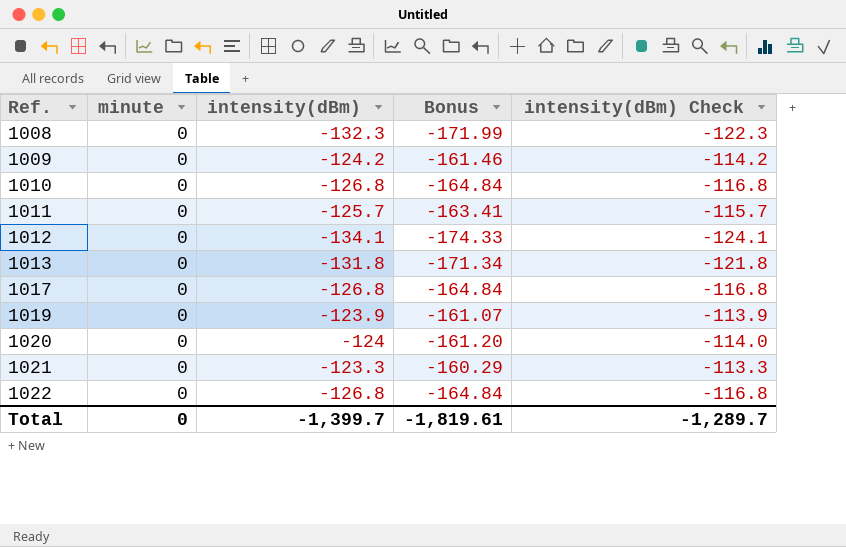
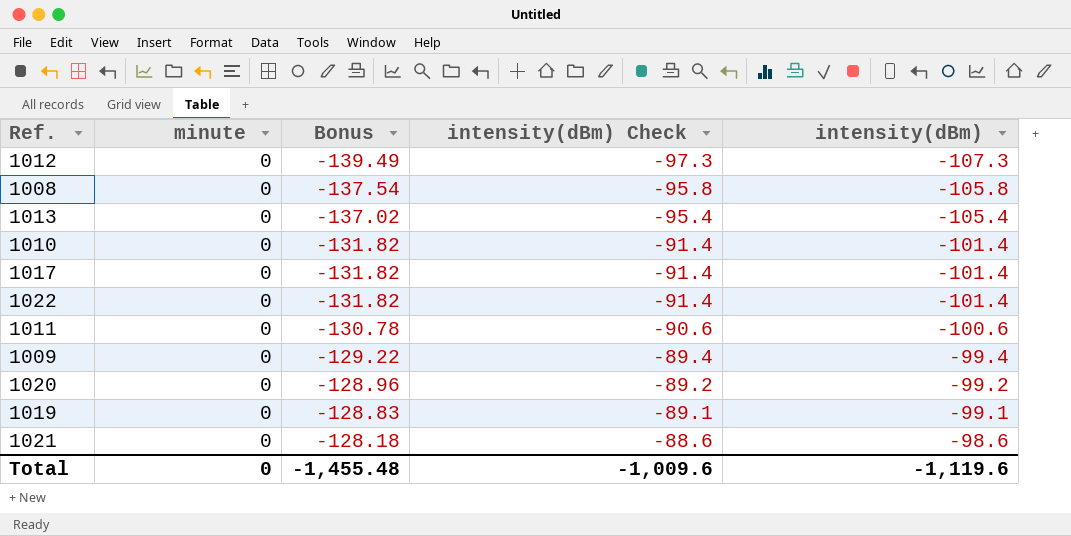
row order: Ref. ascending -> Bonus ascending
column intensity(dBm) | position: 3 -> 5
1012 | Bonus: -174.33 -> -139.49
1012 | intensity(dBm) Check: -124.1 -> -97.3
1012 | intensity(dBm): -134.1 -> -107.3
1008 | Bonus: -171.99 -> -137.54
1008 | intensity(dBm) Check: -122.3 -> -95.8
1008 | intensity(dBm): -132.3 -> -105.8
1013 | Bonus: -171.34 -> -137.02
1013 | intensity(dBm) Check: -121.8 -> -95.4
1013 | intensity(dBm): -131.8 -> -105.4
1010 | Bonus: -164.84 -> -131.82
1010 | intensity(dBm) Check: -116.8 -> -91.4
1010 | intensity(dBm): -126.8 -> -101.4
1017 | Bonus: -164.84 -> -131.82
1017 | intensity(dBm) Check: -116.8 -> -91.4
1017 | intensity(dBm): -126.8 -> -101.4
1022 | Bonus: -164.84 -> -131.82
1022 | intensity(dBm) Check: -116.8 -> -91.4
1022 | intensity(dBm): -126.8 -> -101.4
1011 | Bonus: -163.41 -> -130.78
1011 | intensity(dBm) Check: -115.7 -> -90.6
1011 | intensity(dBm): -125.7 -> -100.6
1009 | Bonus: -161.46 -> -129.22
1009 | intensity(dBm) Check: -114.2 -> -89.4
1009 | intensity(dBm): -124.2 -> -99.4
1020 | Bonus: -161.20 -> -128.96
1020 | intensity(dBm) Check: -114.0 -> -89.2
1020 | intensity(dBm): -124 -> -99.2
1019 | Bonus: -161.07 -> -128.83
1019 | intensity(dBm) Check: -113.9 -> -89.1
1019 | intensity(dBm): -123.9 -> -99.1
1021 | Bonus: -160.29 -> -128.18
1021 | intensity(dBm) Check: -113.3 -> -88.6
1021 | intensity(dBm): -123.3 -> -98.6
Total | Bonus: -1,819.61 -> -1,455.48
Total | intensity(dBm) Check: -1,289.7 -> -1,009.6
Total | intensity(dBm): -1,399.7 -> -1,119.6

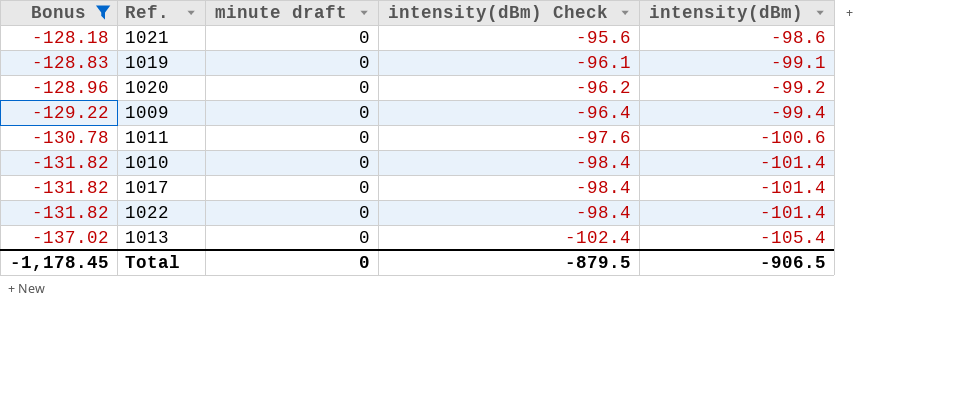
filter: none -> Bonus >= -137.02
row order: Bonus ascending -> Bonus descending
column Bonus | position: 3 -> 1
column name: minute -> minute draft
column intensity(dBm) Check | formula: [intensity(dBm)] + 10 -> [intensity(dBm)] + 3
Total | Bonus: -1,455.48 -> -1,178.45
Total | intensity(dBm) Check: -1,009.6 -> -879.5
Total | intensity(dBm): -1,119.6 -> -906.5

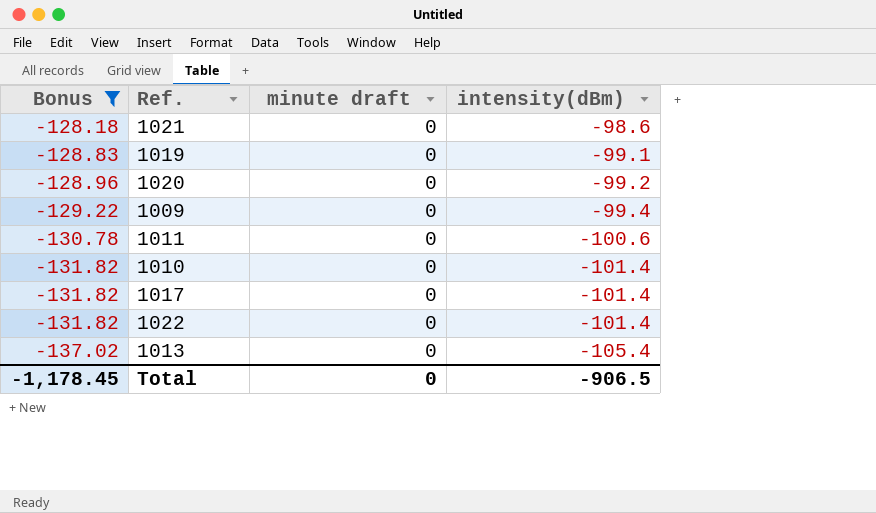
column intensity(dBm) Check | formula: [intensity(dBm)] + 3 -> none

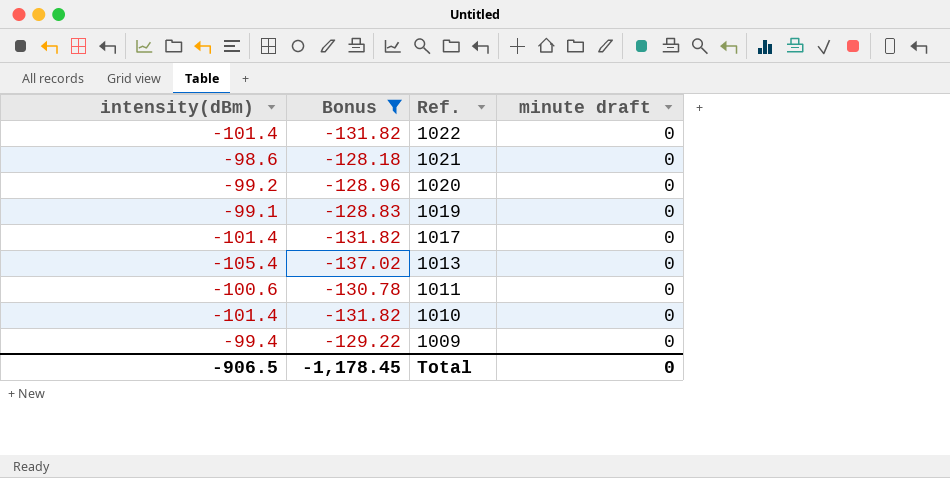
row order: Bonus descending -> Ref. descending
column intensity(dBm) | position: 4 -> 1

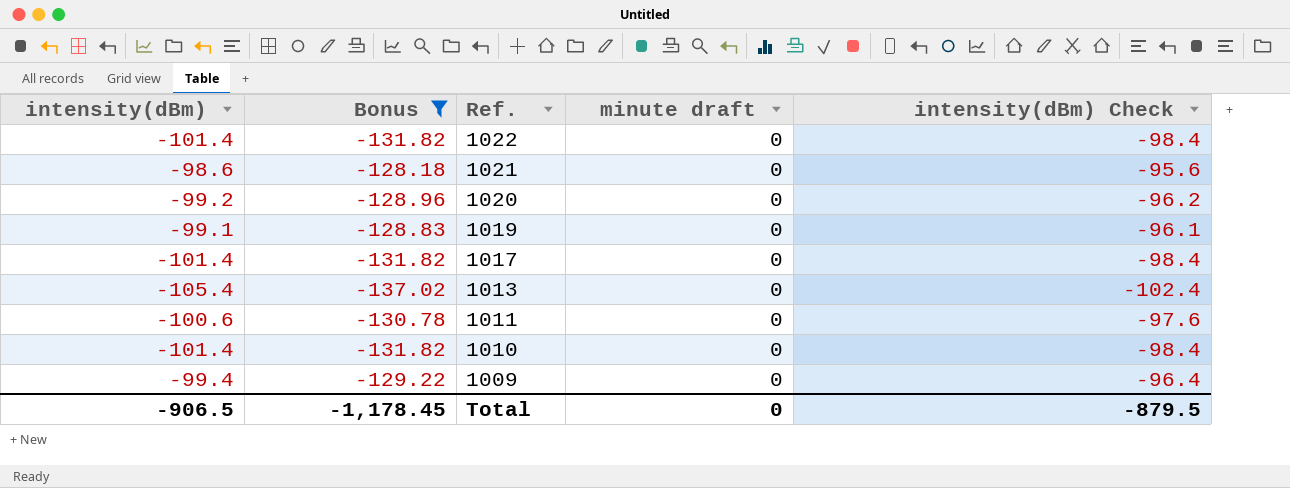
column intensity(dBm) Check | formula: none -> [intensity(dBm)] + 3

